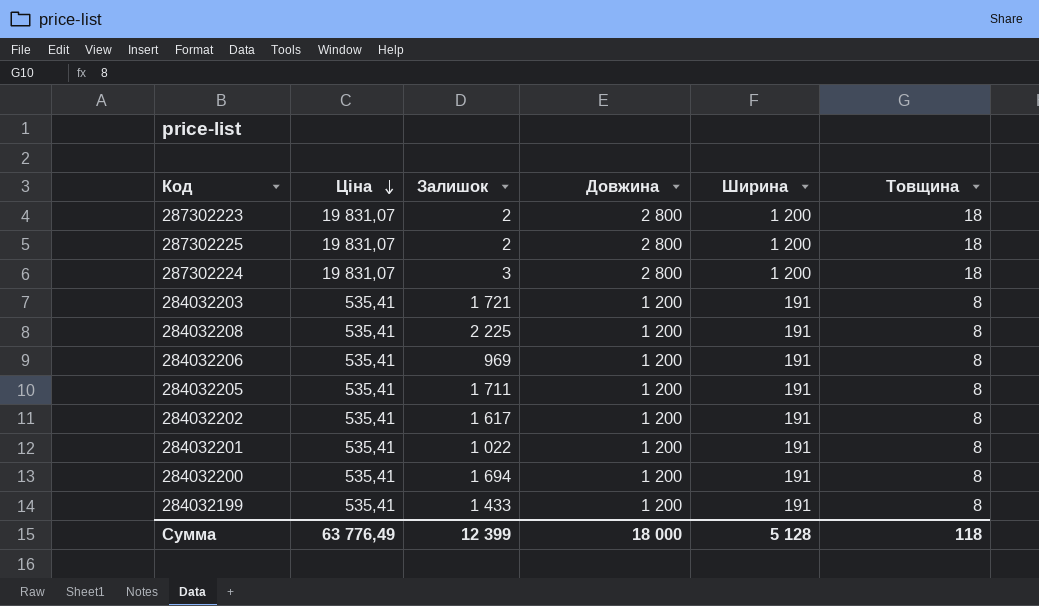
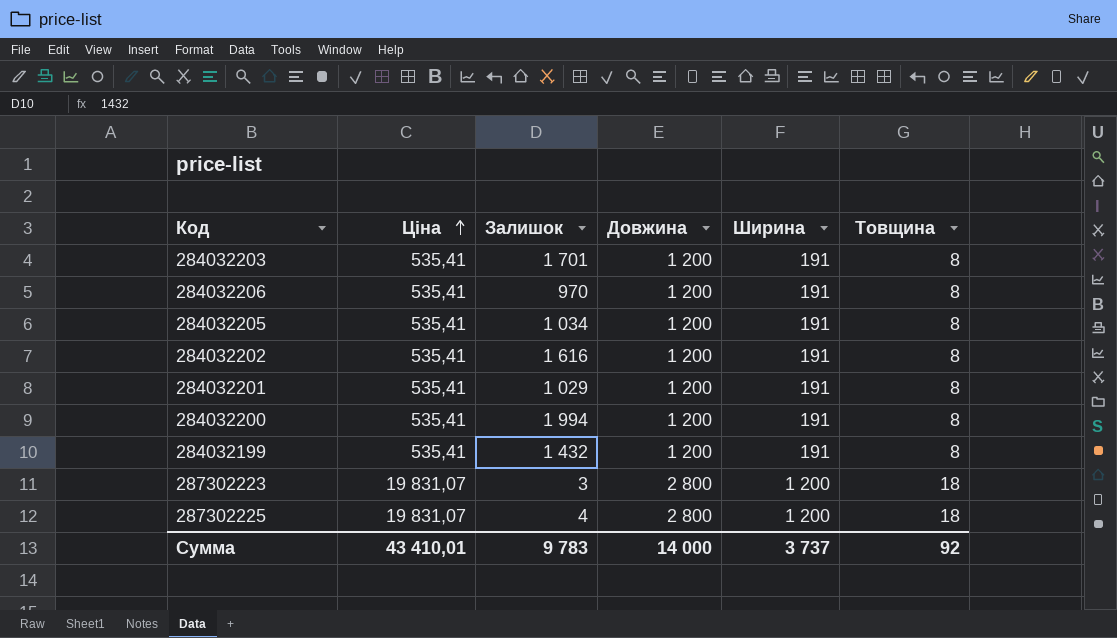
row order: Ціна descending -> Ціна ascending
row 287302224: 19 831,07 | 3 | 2 800 | 1 200 | 18 -> none
row 284032208: 535,41 | 2 225 | 1 200 | 191 | 8 -> none
284032203 | Залишок: 1 721 -> 1 701
284032206 | Залишок: 969 -> 970
284032205 | Залишок: 1 711 -> 1 034
284032202 | Залишок: 1 617 -> 1 616
284032201 | Залишок: 1 022 -> 1 029
284032200 | Залишок: 1 694 -> 1 994
284032199 | Залишок: 1 433 -> 1 432
287302223 | Залишок: 2 -> 3
287302225 | Залишок: 2 -> 4
Сумма | Ціна: 63 776,49 -> 43 410,01
Сумма | Залишок: 12 399 -> 9 783
Сумма | Довжина: 18 000 -> 14 000
Сумма | Ширина: 5 128 -> 3 737
Сумма | Товщина: 118 -> 92

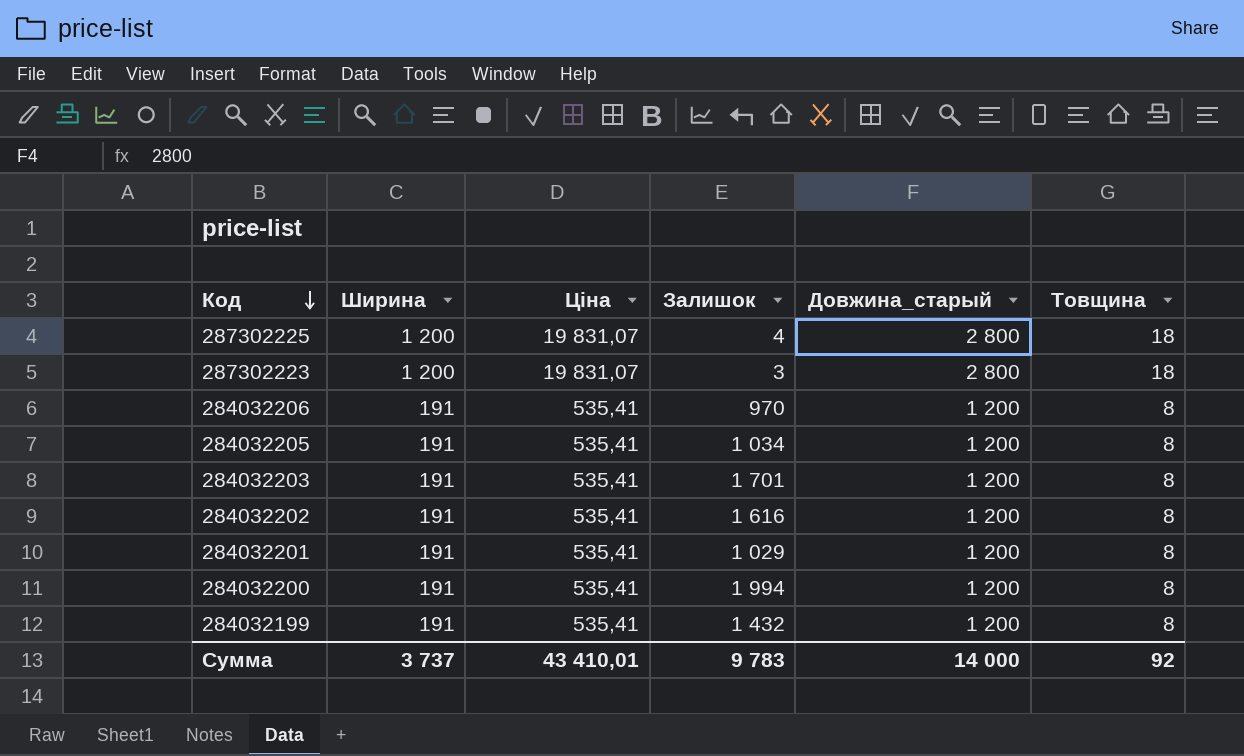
row order: Ціна ascending -> Код descending
column Ширина | position: 5 -> 2
column name: Довжина -> Довжина_старый

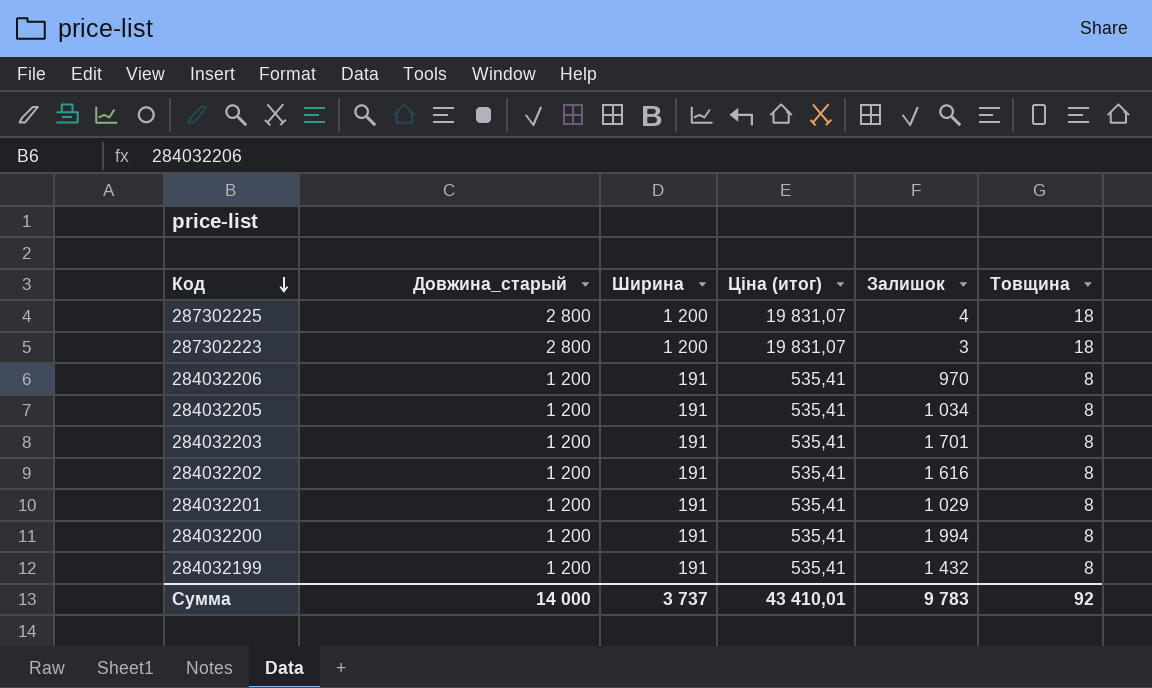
column Довжина_старый | position: 5 -> 2
column name: Ціна -> Ціна (итог)

